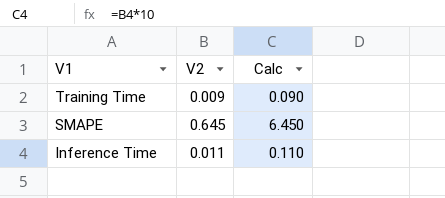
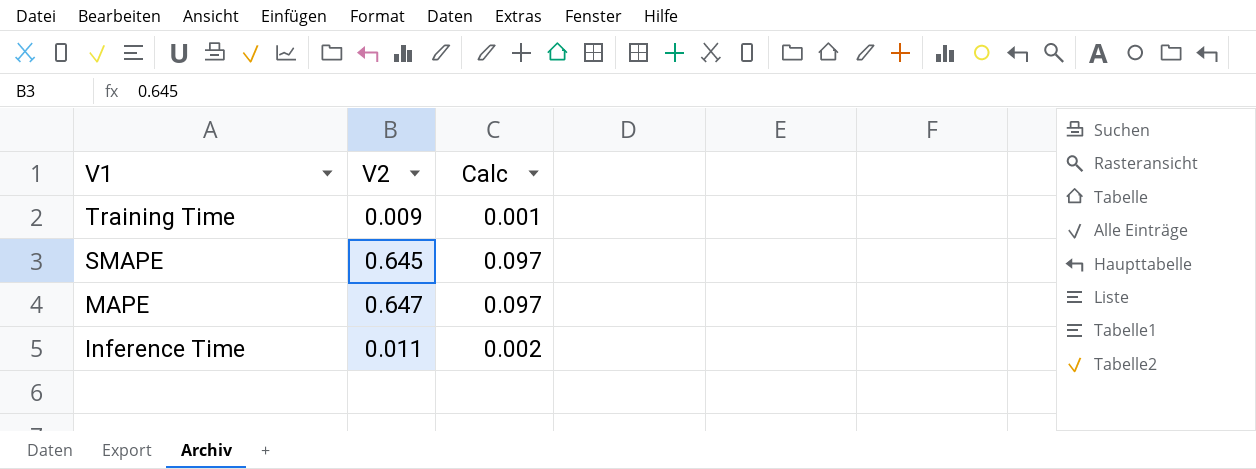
column Calc | formula: [V2] * 10 -> [V2] * 0.15
row MAPE: none -> 0.647 | 0.097

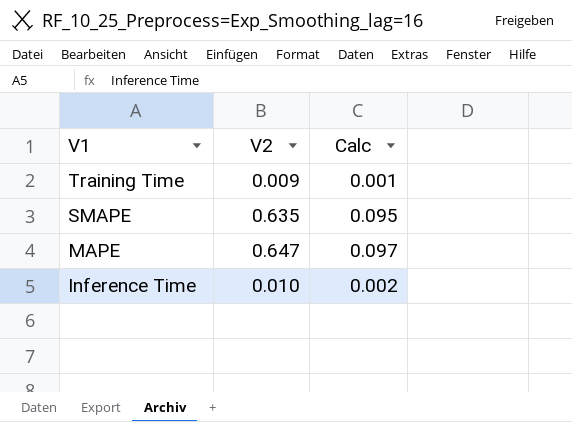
SMAPE | V2: 0.645 -> 0.635
SMAPE | Calc: 0.097 -> 0.095
Inference Time | V2: 0.011 -> 0.010

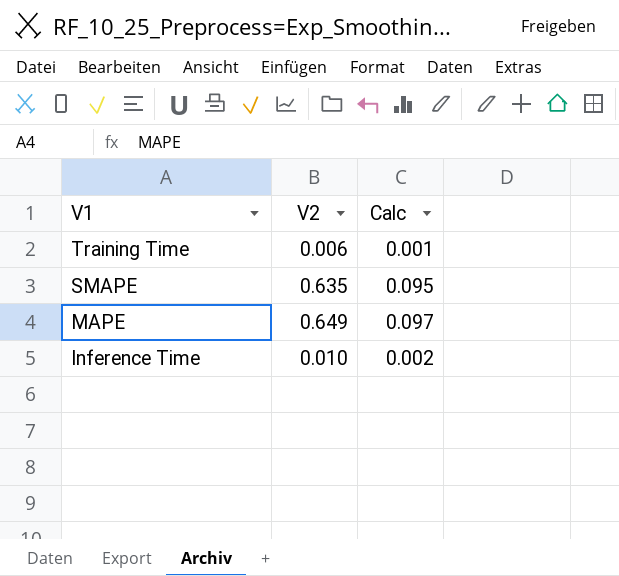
Training Time | V2: 0.009 -> 0.006
MAPE | V2: 0.647 -> 0.649

